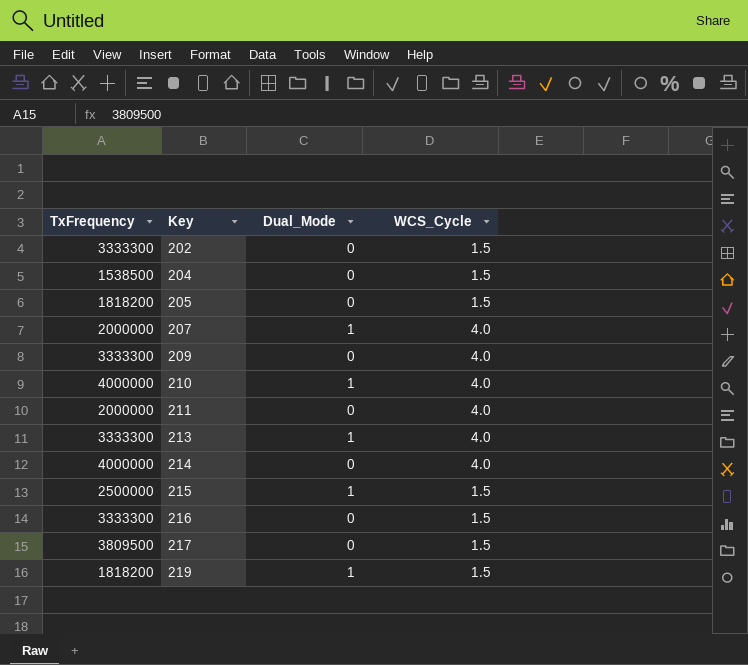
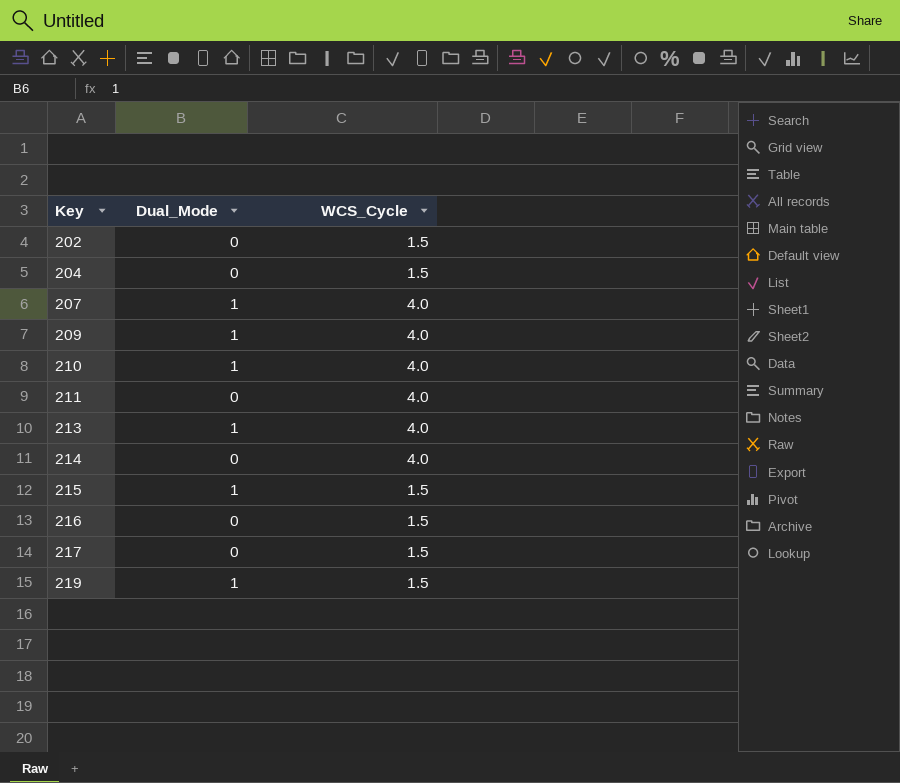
column TxFrequency | position: 1 -> none
row 205: 1818200 | 0 | 1.5 -> none
209 | Dual_Mode: 0 -> 1

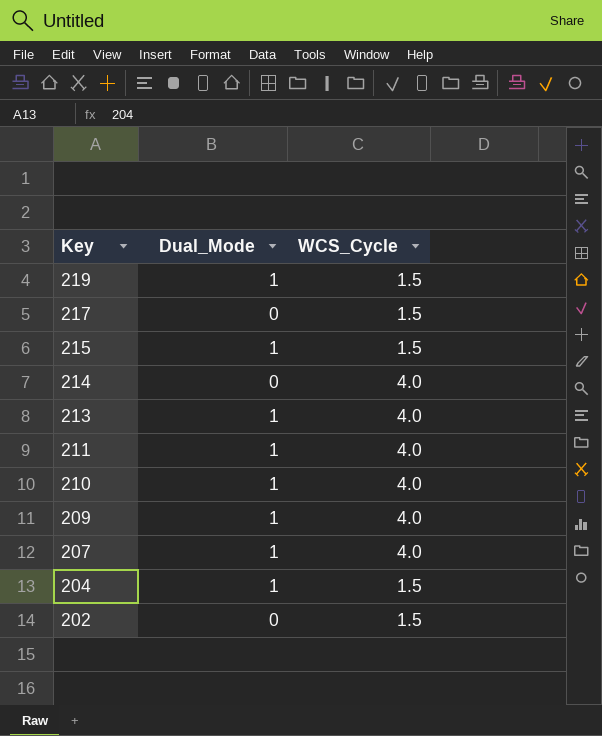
row order: Key ascending -> Key descending
row 216: 0 | 1.5 -> none
211 | Dual_Mode: 0 -> 1
204 | Dual_Mode: 0 -> 1

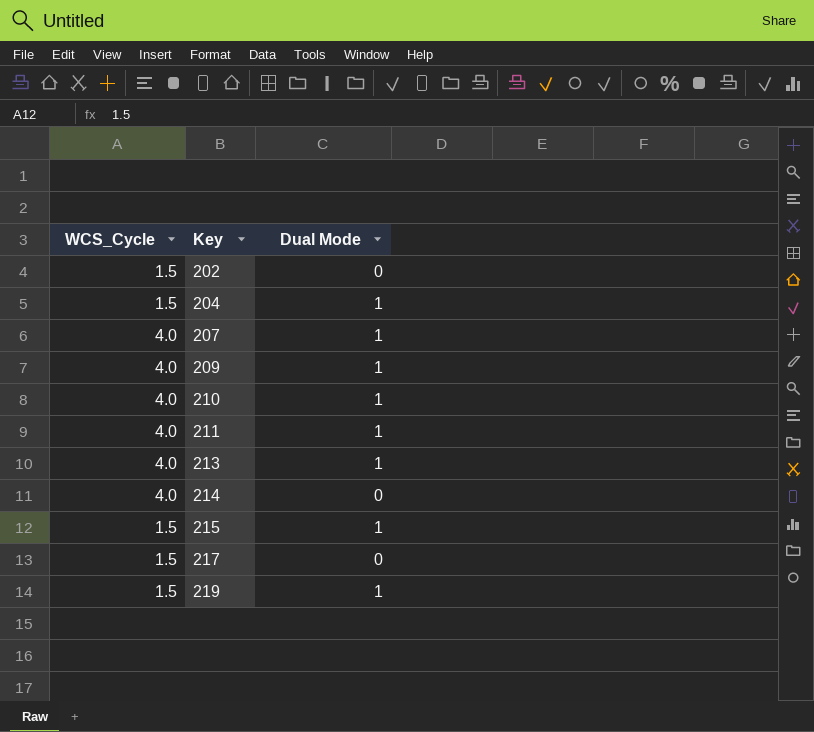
row order: Key descending -> Key ascending
column WCS_Cycle | position: 3 -> 1
column name: Dual_Mode -> Dual Mode

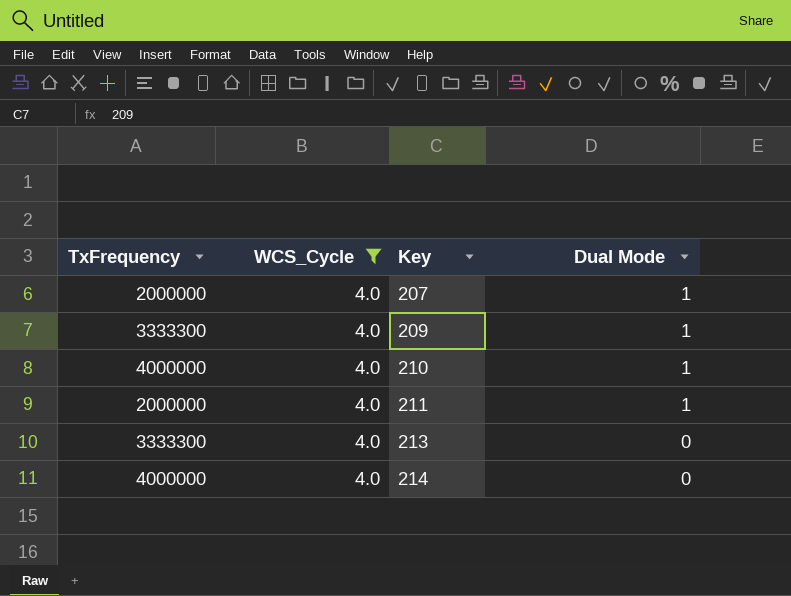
filter: none -> WCS_Cycle = 4.0
column TxFrequency | position: none -> 1
213 | Dual Mode: 1 -> 0

